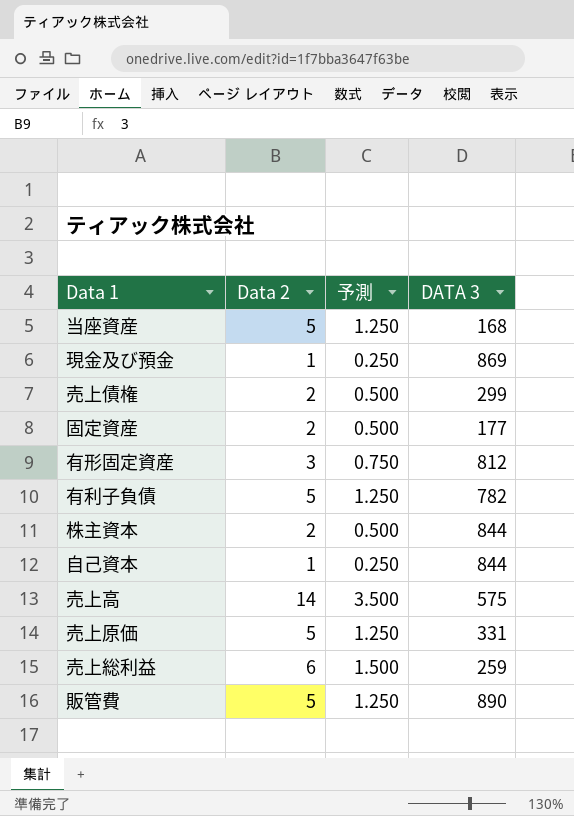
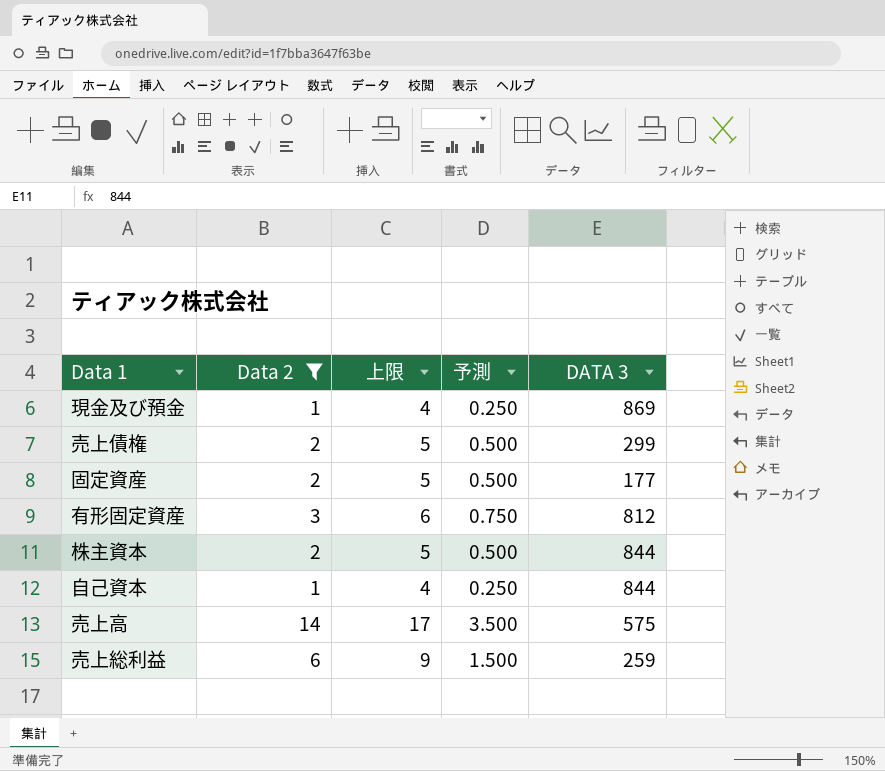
filter: none -> Data 2 != 5
column 上限 | formula: none -> [Data 2] + 3

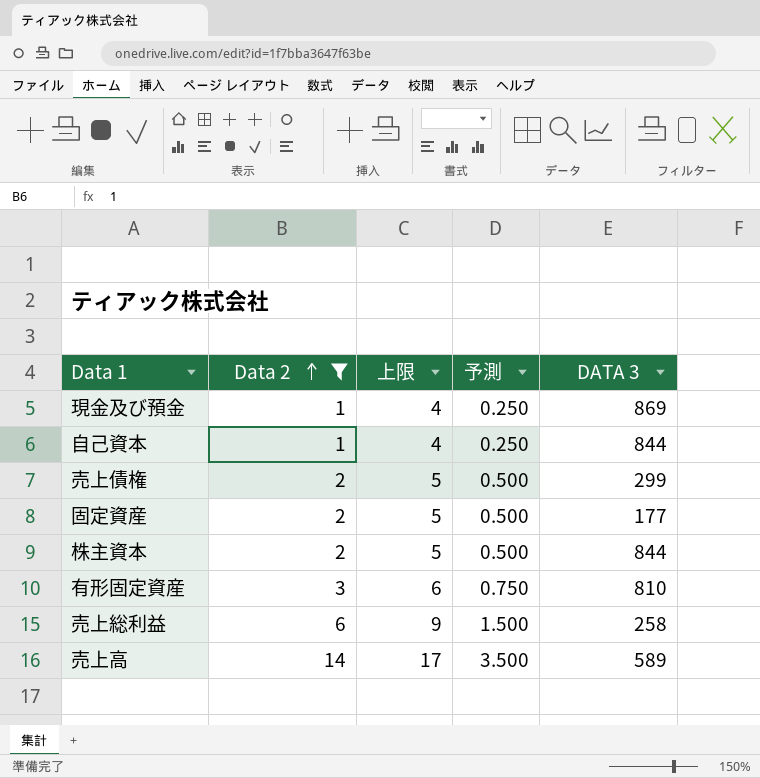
row order: none -> Data 2 ascending
有形固定資産 | DATA 3: 812 -> 810
売上総利益 | DATA 3: 259 -> 258
売上高 | DATA 3: 575 -> 589

